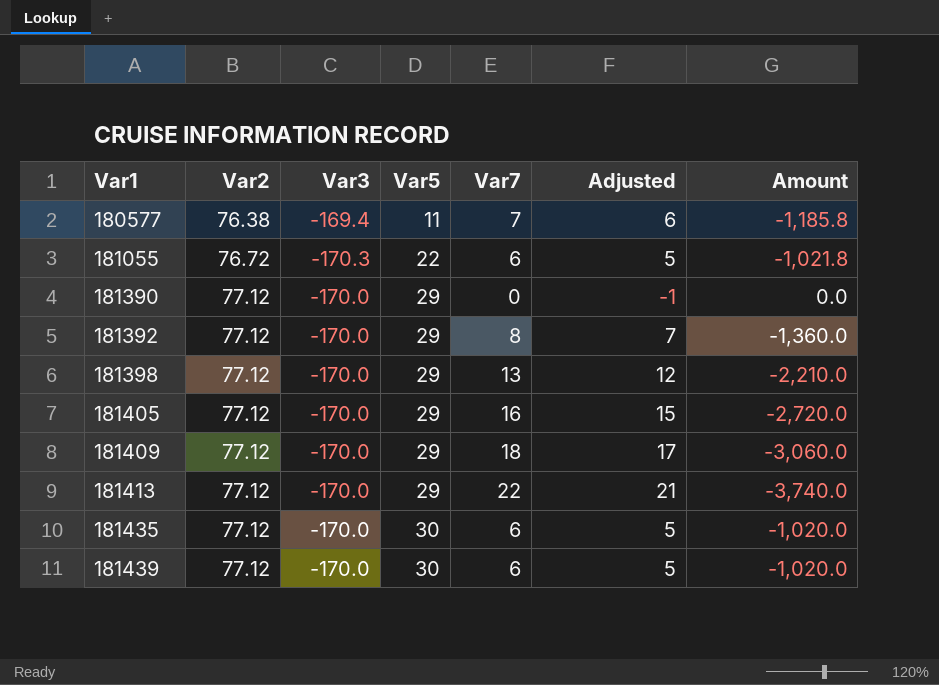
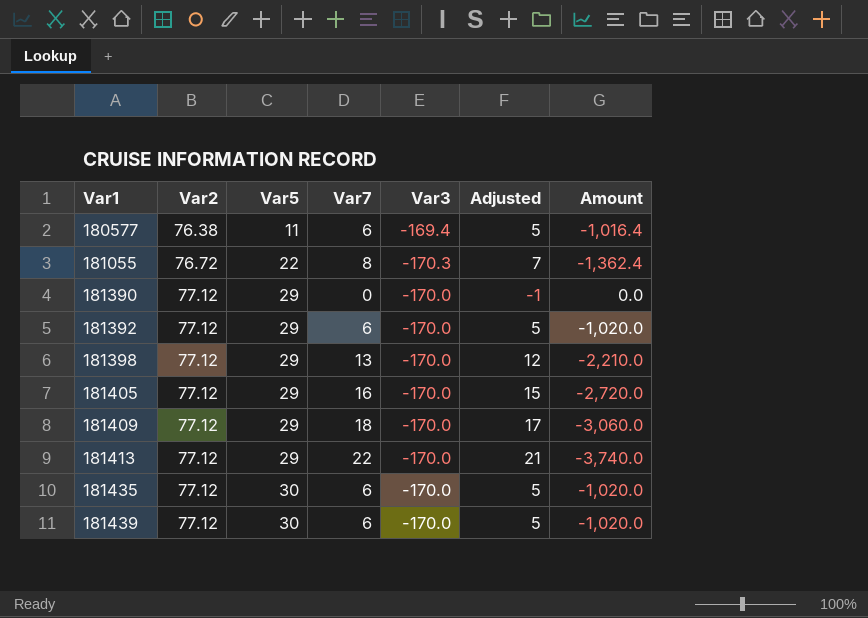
column Var3 | position: 3 -> 5
180577 | Var7: 7 -> 6
180577 | Adjusted: 6 -> 5
180577 | Amount: -1,185.8 -> -1,016.4
181055 | Var7: 6 -> 8
181055 | Adjusted: 5 -> 7
181055 | Amount: -1,021.8 -> -1,362.4
181392 | Var7: 8 -> 6
181392 | Adjusted: 7 -> 5
181392 | Amount: -1,360.0 -> -1,020.0

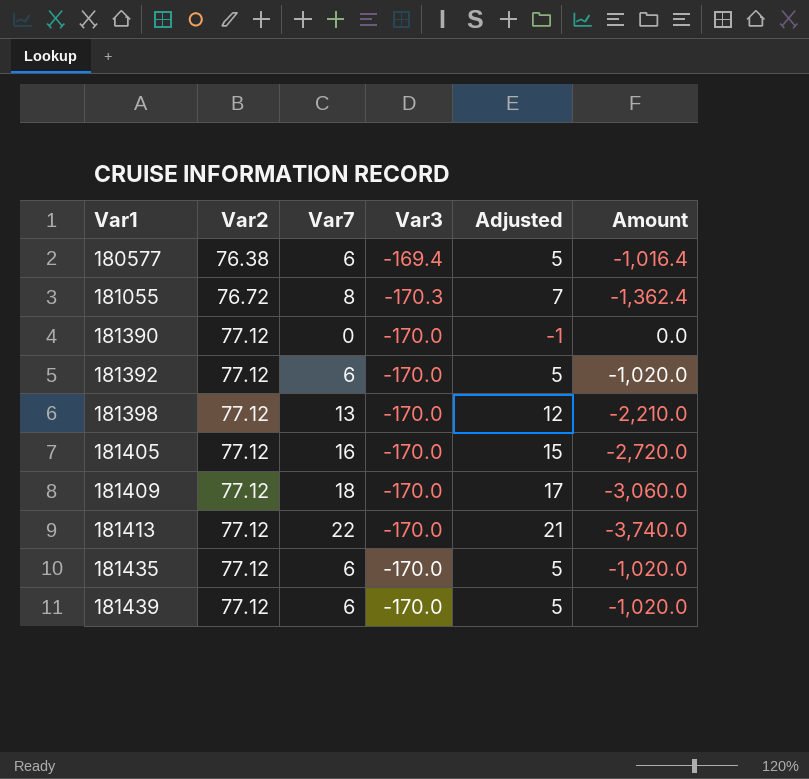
column Var5 | position: 3 -> none

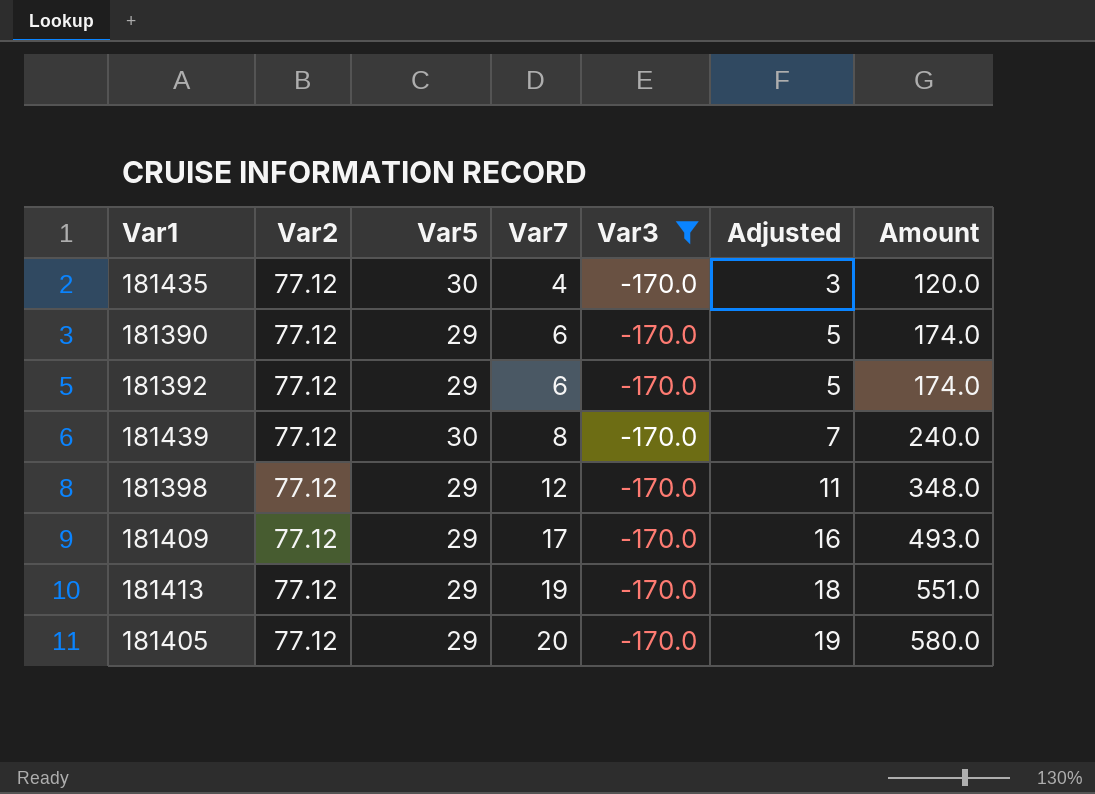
filter: none -> Var3 = -170.0
row order: Var1 ascending -> Var7 ascending
column Var5 | position: none -> 3
column Amount | formula: [Var7] * [Var3] -> [Var5] * [Var7]
181435 | Var7: 6 -> 4
181435 | Adjusted: 5 -> 3
181390 | Var7: 0 -> 6
181390 | Adjusted: -1 -> 5
181439 | Var7: 6 -> 8
181439 | Adjusted: 5 -> 7
181398 | Var7: 13 -> 12
181398 | Adjusted: 12 -> 11
181409 | Var7: 18 -> 17
181409 | Adjusted: 17 -> 16
181413 | Var7: 22 -> 19
181413 | Adjusted: 21 -> 18
181405 | Var7: 16 -> 20
181405 | Adjusted: 15 -> 19

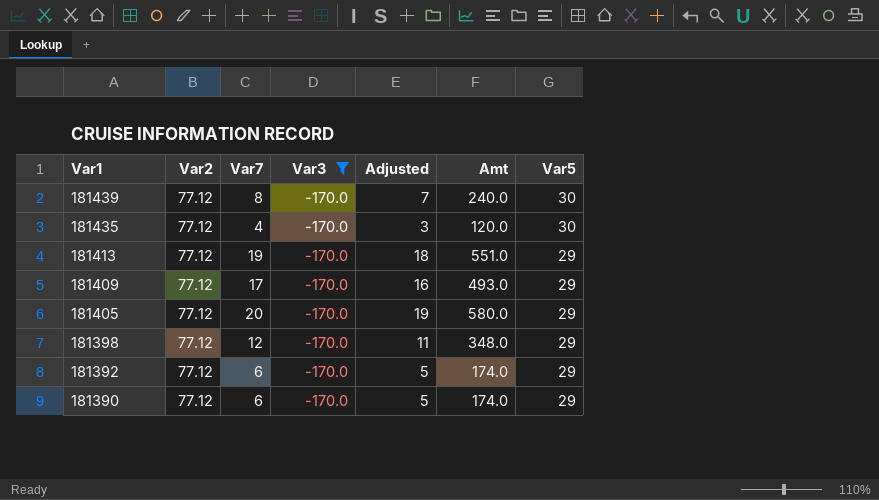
row order: Var7 ascending -> Var1 descending
column name: Amount -> Amt
column Var5 | position: 3 -> 7

